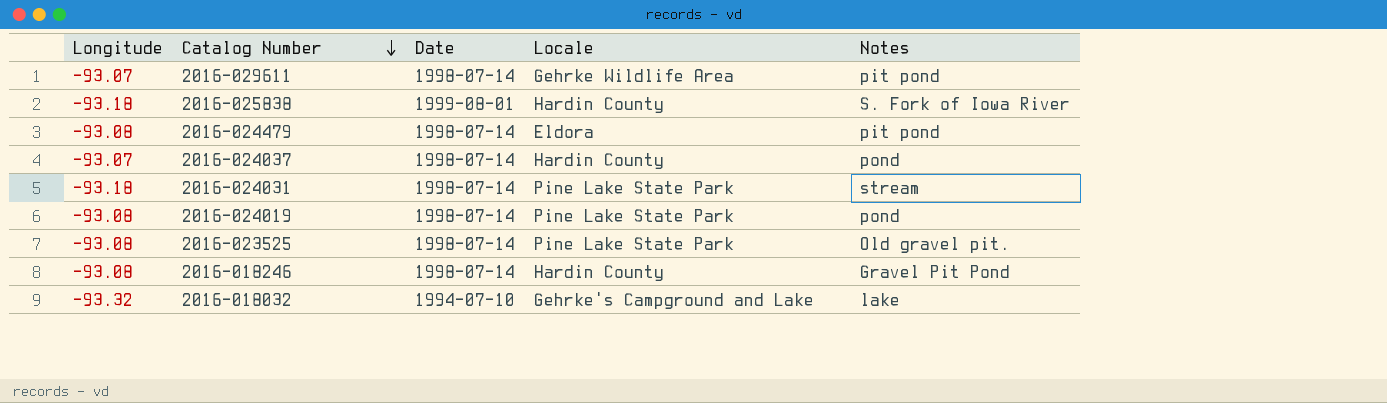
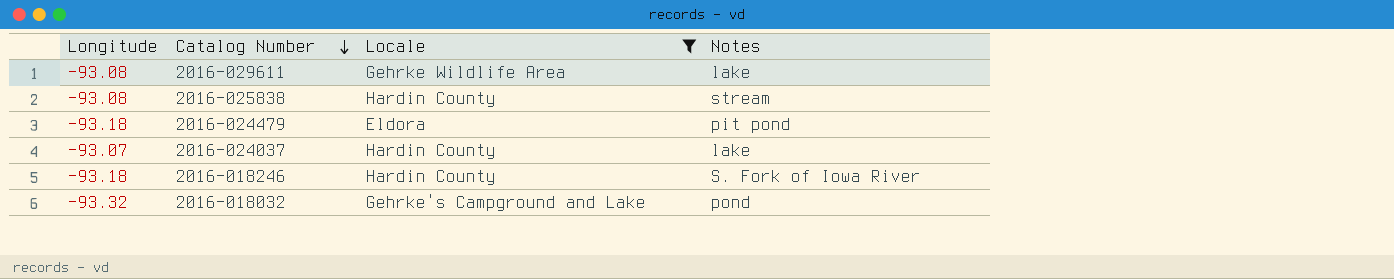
filter: none -> Locale != Pine Lake State Park
column Date | position: 3 -> none
2016-029611 | Longitude: -93.07 -> -93.08
2016-029611 | Notes: pit pond -> lake
2016-025838 | Longitude: -93.18 -> -93.08
2016-025838 | Notes: S. Fork of Iowa River -> stream
2016-024479 | Longitude: -93.08 -> -93.18
2016-024037 | Notes: pond -> lake
2016-018246 | Longitude: -93.08 -> -93.18
2016-018246 | Notes: Gravel Pit Pond -> S. Fork of Iowa River
2016-018032 | Notes: lake -> pond

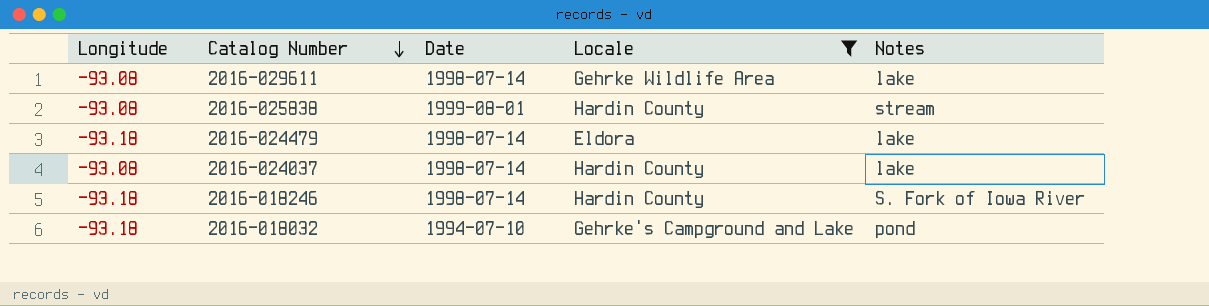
column Date | position: none -> 3
2016-024479 | Notes: pit pond -> lake
2016-024037 | Longitude: -93.07 -> -93.08
2016-018032 | Longitude: -93.32 -> -93.18

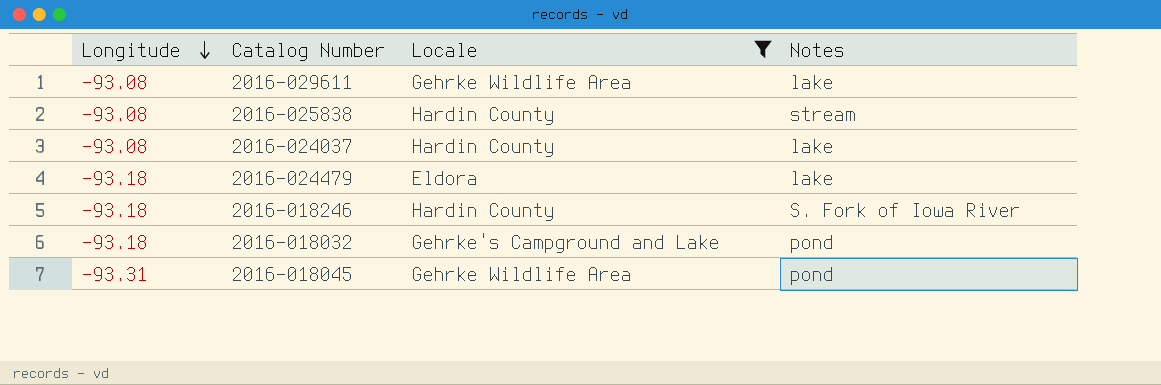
row order: Catalog Number descending -> Longitude descending
column Date | position: 3 -> none
row 2016-018045: none -> -93.31 | Gehrke Wildlife Area | pond

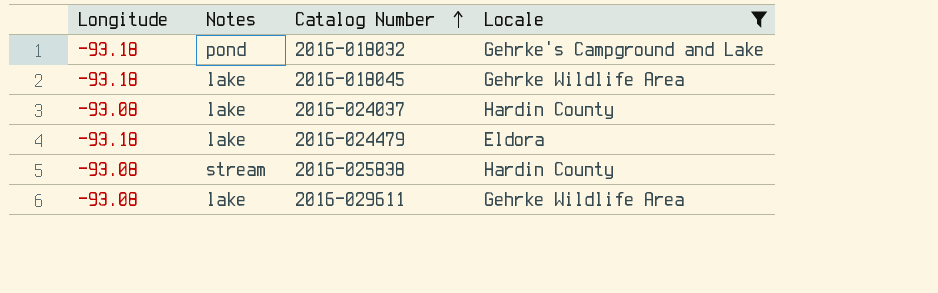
row order: Longitude descending -> Catalog Number ascending
column Notes | position: 4 -> 2
row 2016-018246: -93.18 | Hardin County | S. Fork of Iowa River -> none
2016-018045 | Longitude: -93.31 -> -93.18
2016-018045 | Notes: pond -> lake

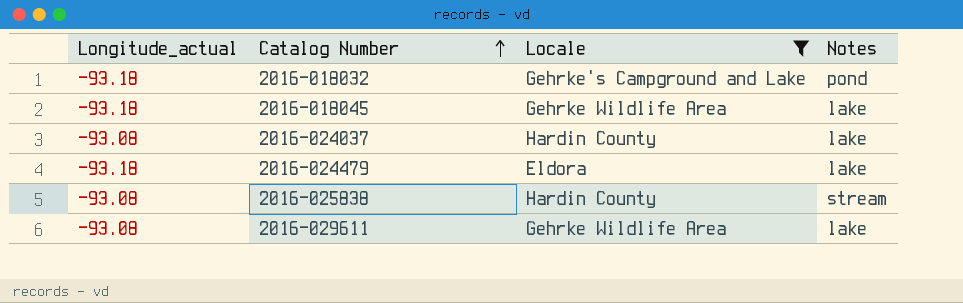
column name: Longitude -> Longitude_actual
column Notes | position: 2 -> 4

